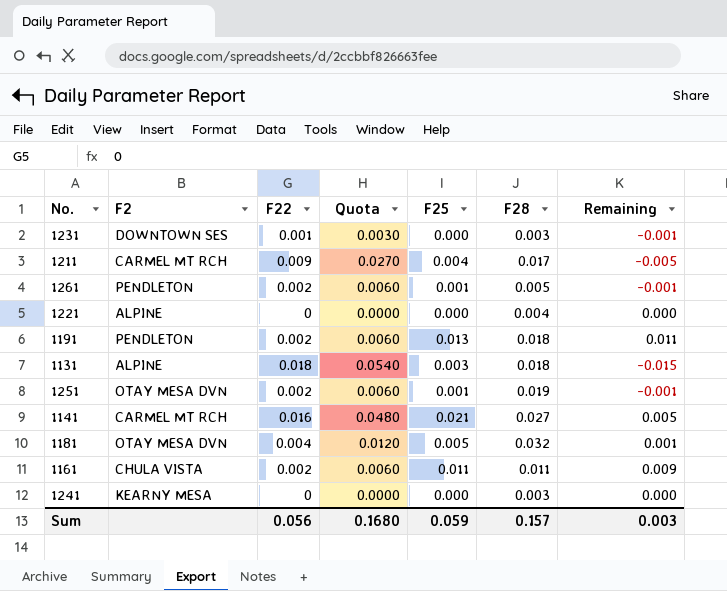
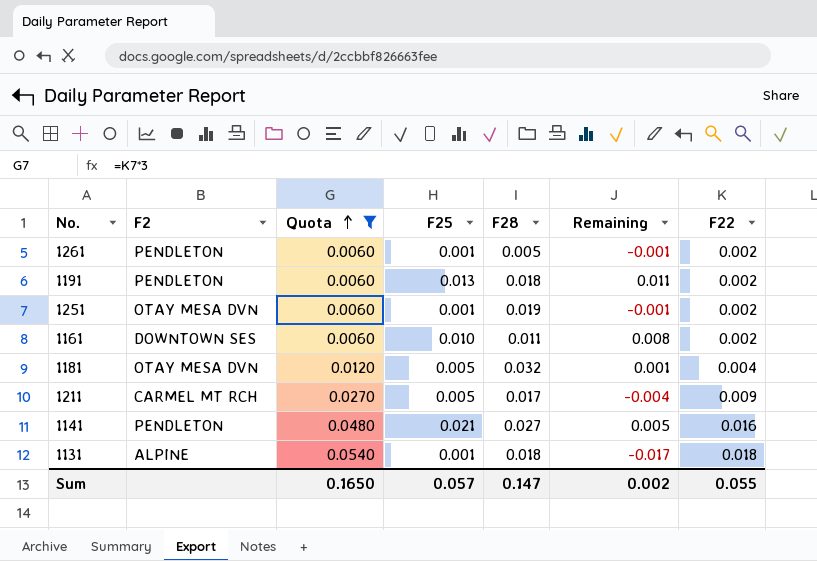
filter: none -> Quota >= 0.0060
row order: none -> Quota ascending
column F22 | position: 3 -> 7
1161 | F2: CHULA VISTA -> DOWNTOWN SES
1161 | F25: 0.011 -> 0.010
1161 | Remaining: 0.009 -> 0.008
1211 | F25: 0.004 -> 0.005
1211 | Remaining: -0.005 -> -0.004
1141 | F2: CARMEL MT RCH -> PENDLETON
1131 | F25: 0.003 -> 0.001
1131 | Remaining: -0.015 -> -0.017
Sum | Quota: 0.1680 -> 0.1650
Sum | F25: 0.059 -> 0.057
Sum | F28: 0.157 -> 0.147
Sum | Remaining: 0.003 -> 0.002
Sum | F22: 0.056 -> 0.055

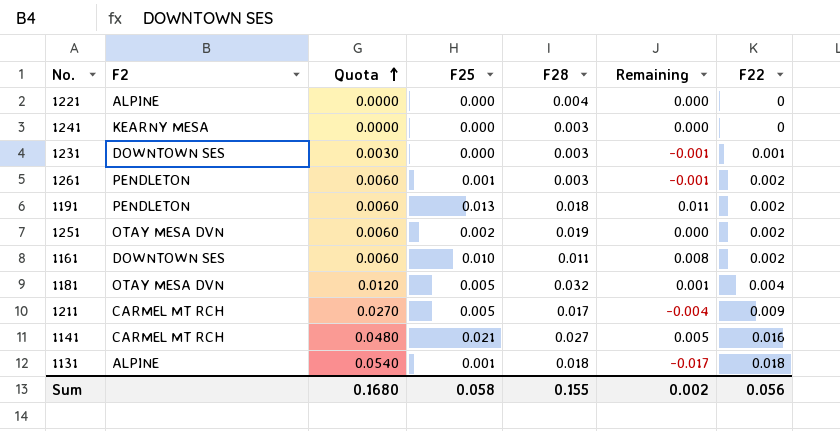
filter: Quota >= 0.0060 -> none
1261 | F28: 0.005 -> 0.003
1251 | F25: 0.001 -> 0.002
1251 | Remaining: -0.001 -> 0.000
1141 | F2: PENDLETON -> CARMEL MT RCH
Sum | Quota: 0.1650 -> 0.1680
Sum | F25: 0.057 -> 0.058
Sum | F28: 0.147 -> 0.155
Sum | F22: 0.055 -> 0.056

